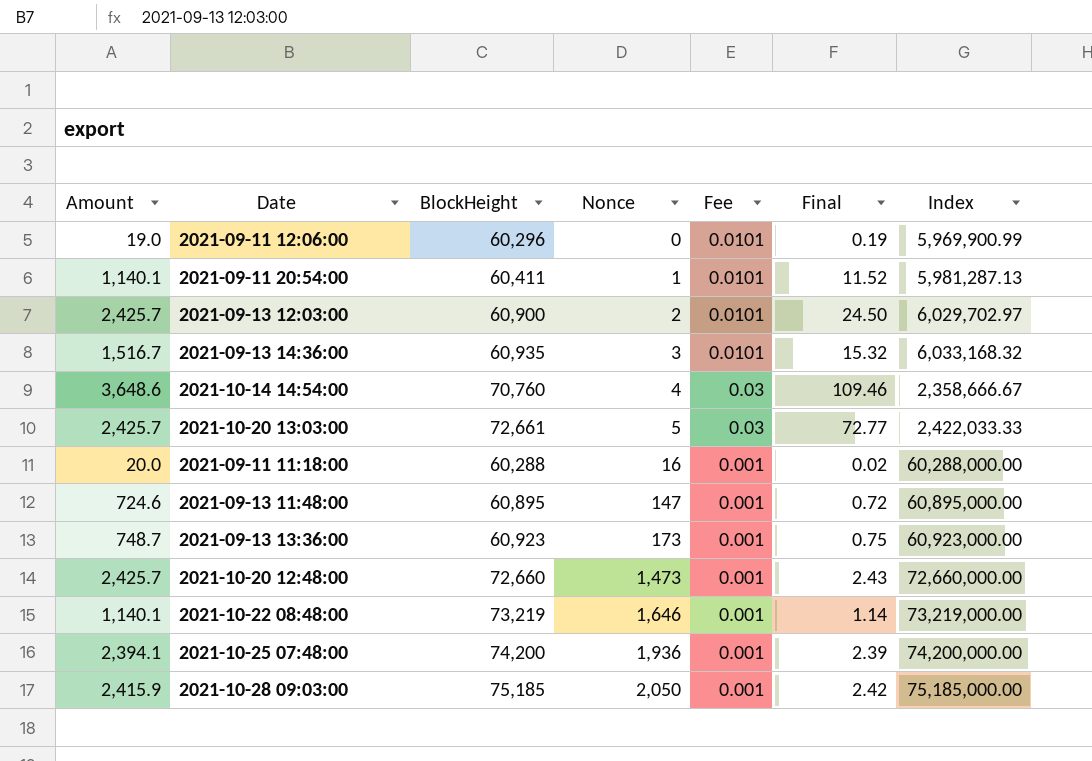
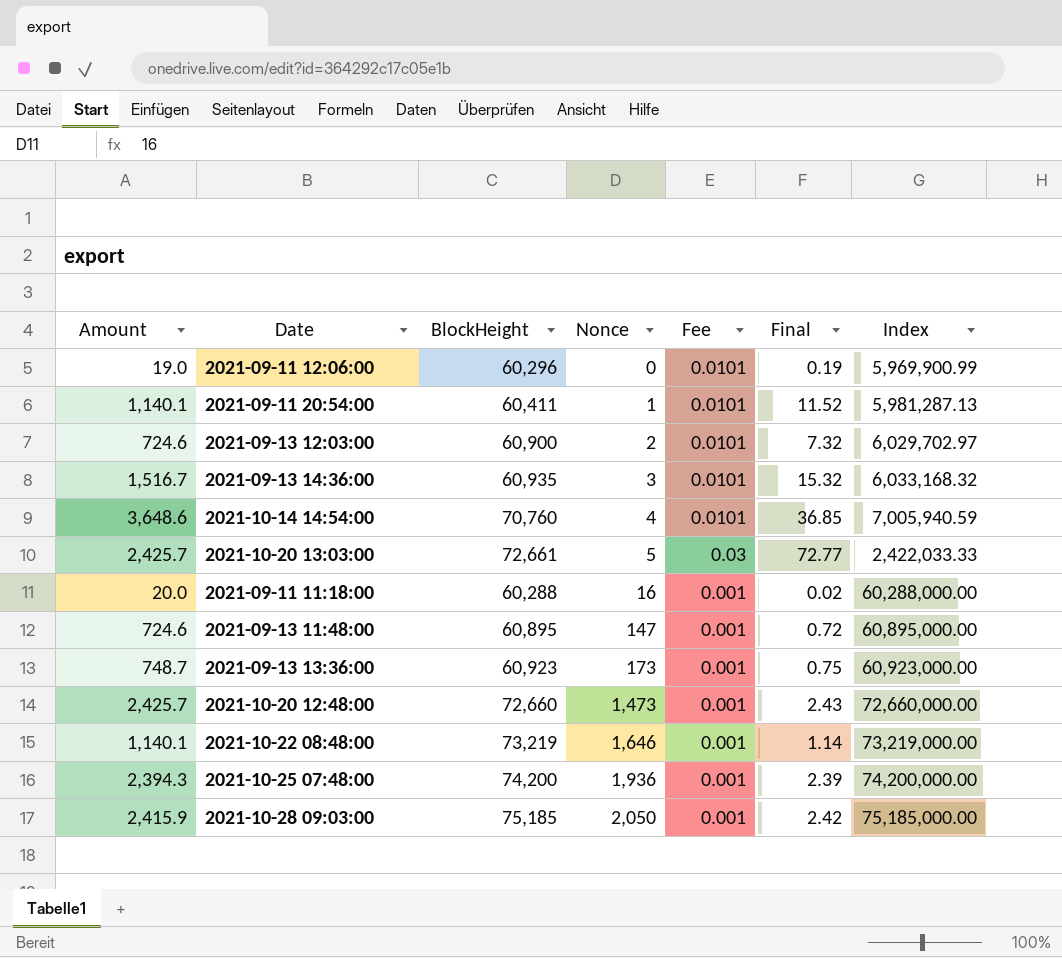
2021-09-13 12:03:00 | Amount: 2,425.7 -> 724.6
2021-09-13 12:03:00 | Final: 24.50 -> 7.32
2021-10-14 14:54:00 | Fee: 0.03 -> 0.0101
2021-10-14 14:54:00 | Final: 109.46 -> 36.85
2021-10-14 14:54:00 | Index: 2,358,666.67 -> 7,005,940.59
2021-10-25 07:48:00 | Amount: 2,394.1 -> 2,394.3

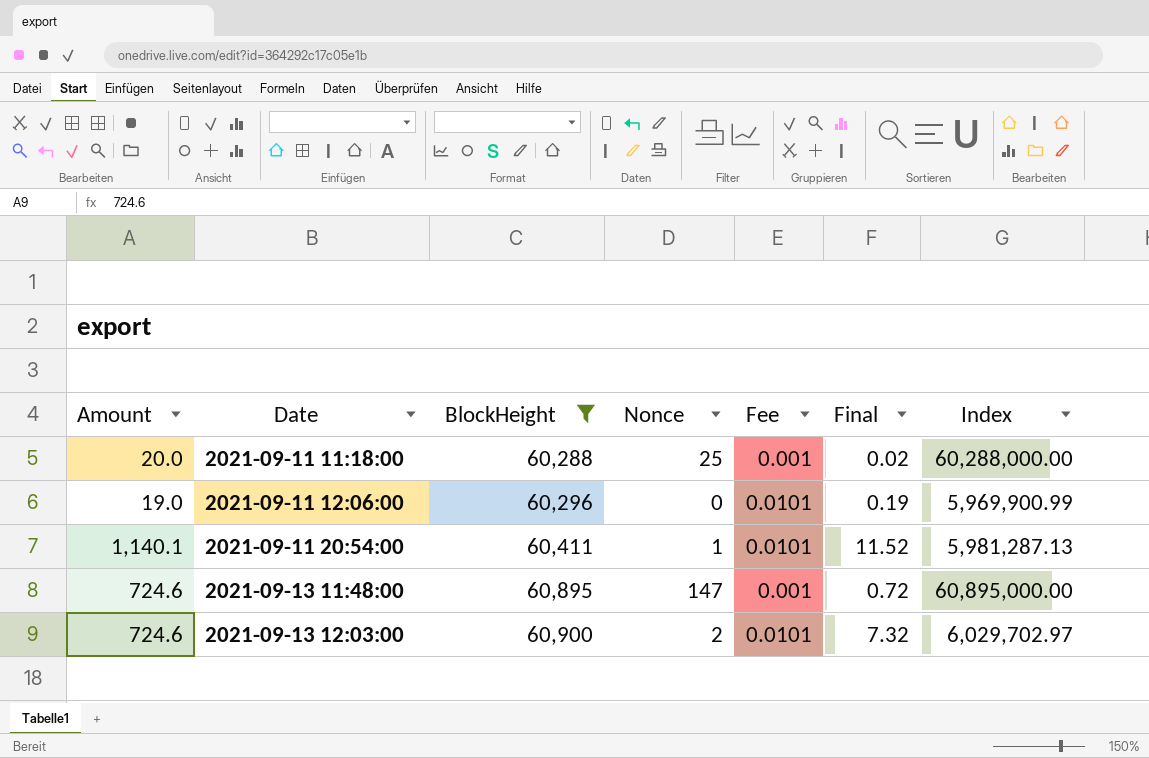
filter: none -> BlockHeight <= 60,900
row order: Nonce ascending -> Date ascending
2021-09-11 11:18:00 | Nonce: 16 -> 25

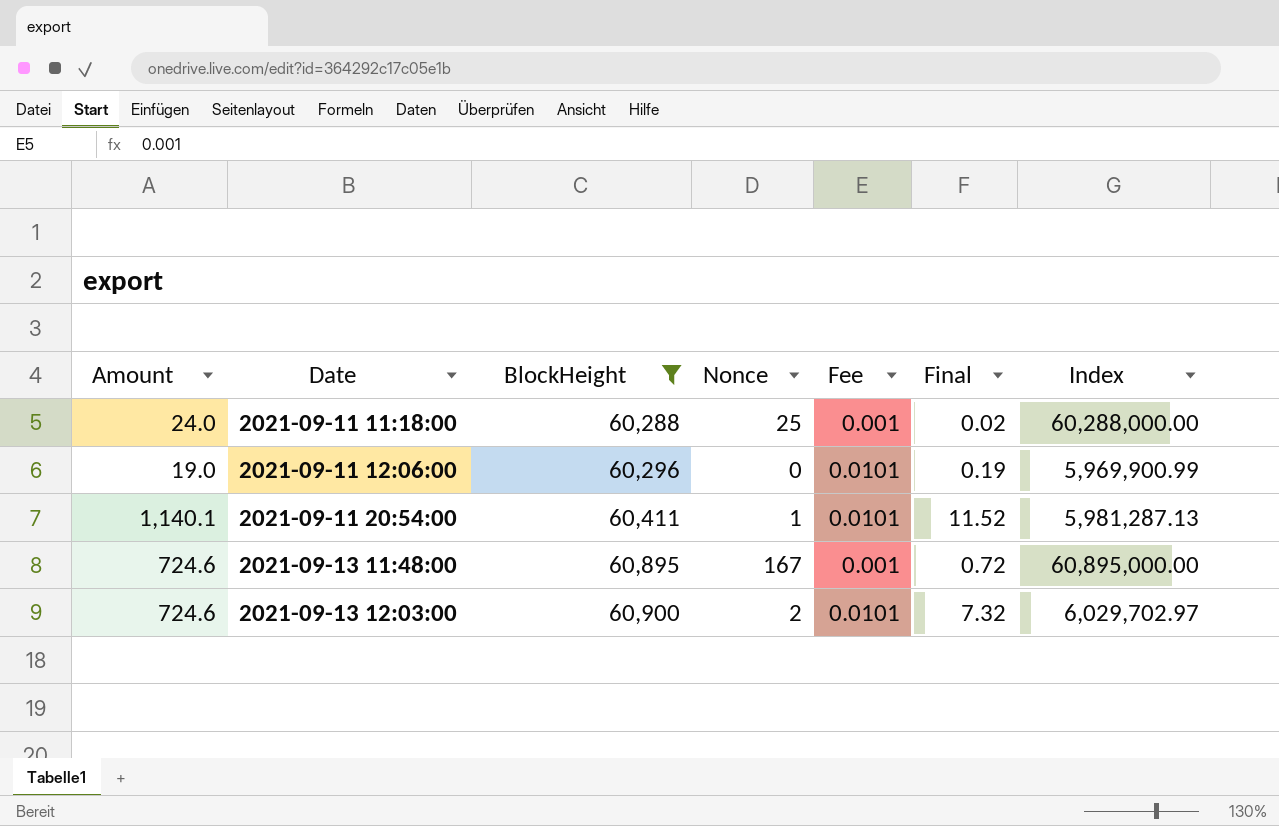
2021-09-11 11:18:00 | Amount: 20.0 -> 24.0
2021-09-13 11:48:00 | Nonce: 147 -> 167

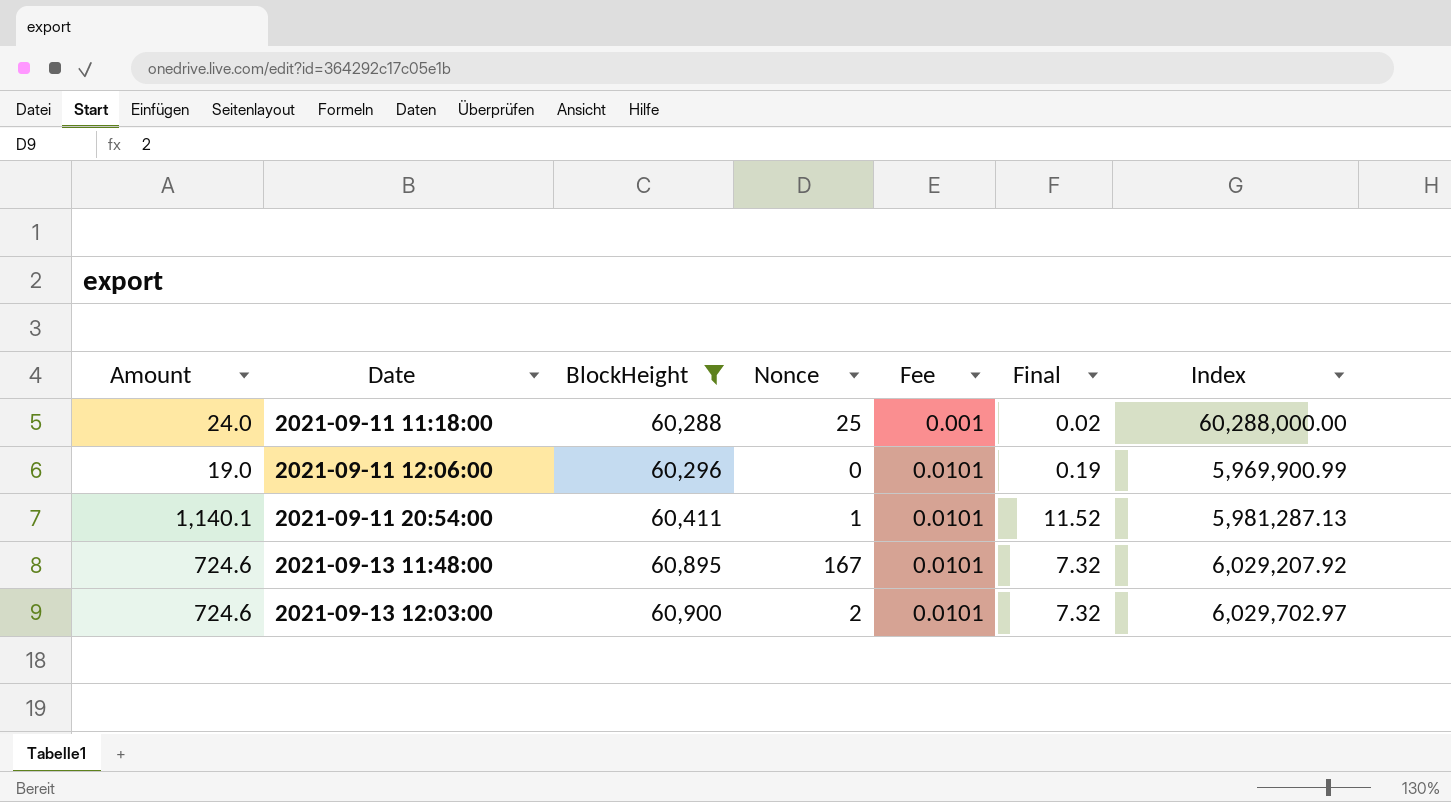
2021-09-13 11:48:00 | Fee: 0.001 -> 0.0101
2021-09-13 11:48:00 | Final: 0.72 -> 7.32
2021-09-13 11:48:00 | Index: 60,895,000.00 -> 6,029,207.92

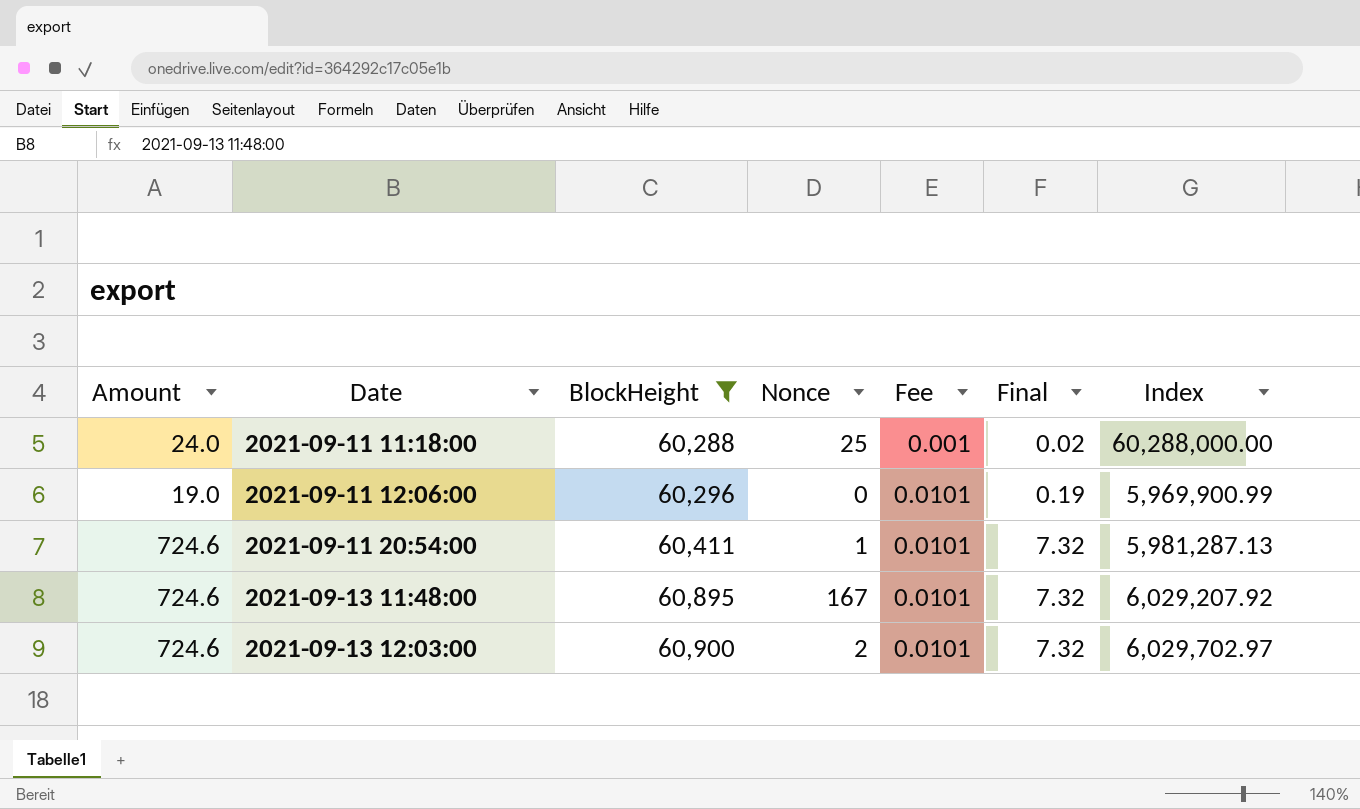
2021-09-11 20:54:00 | Amount: 1,140.1 -> 724.6
2021-09-11 20:54:00 | Final: 11.52 -> 7.32

